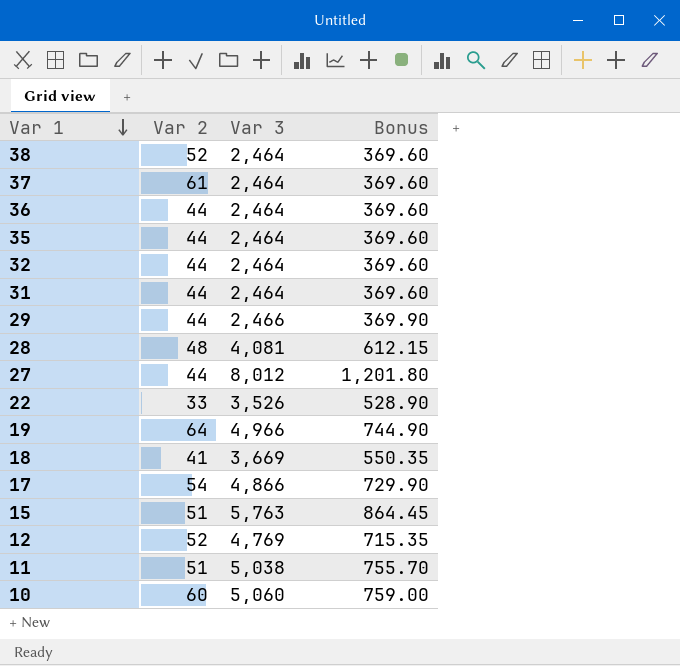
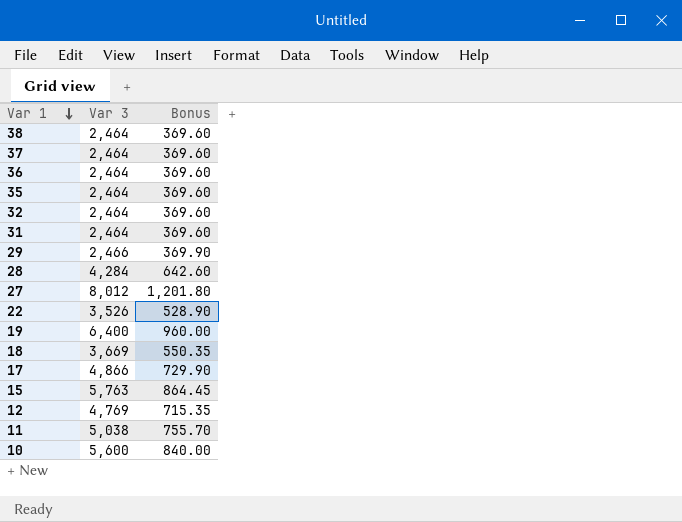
column Var 2 | position: 2 -> none
28 | Var 3: 4,081 -> 4,284
28 | Bonus: 612.15 -> 642.60
19 | Var 3: 4,966 -> 6,400
19 | Bonus: 744.90 -> 960.00
10 | Var 3: 5,060 -> 5,600
10 | Bonus: 759.00 -> 840.00

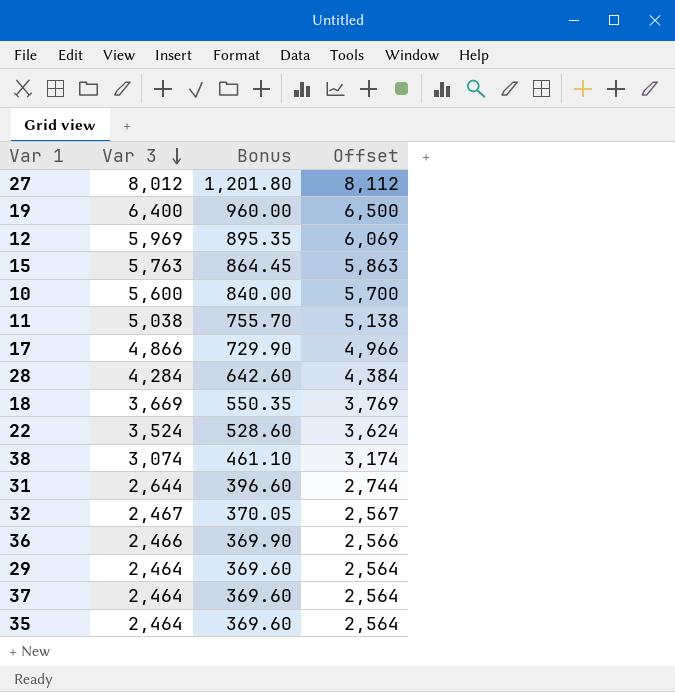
row order: Var 1 descending -> Var 3 descending
column Offset | formula: none -> [Var 3] + 100
12 | Var 3: 4,769 -> 5,969
12 | Bonus: 715.35 -> 895.35
22 | Var 3: 3,526 -> 3,524
22 | Bonus: 528.90 -> 528.60
38 | Var 3: 2,464 -> 3,074
38 | Bonus: 369.60 -> 461.10
31 | Var 3: 2,464 -> 2,644
31 | Bonus: 369.60 -> 396.60
32 | Var 3: 2,464 -> 2,467
32 | Bonus: 369.60 -> 370.05
36 | Var 3: 2,464 -> 2,466
36 | Bonus: 369.60 -> 369.90
29 | Var 3: 2,466 -> 2,464
29 | Bonus: 369.90 -> 369.60

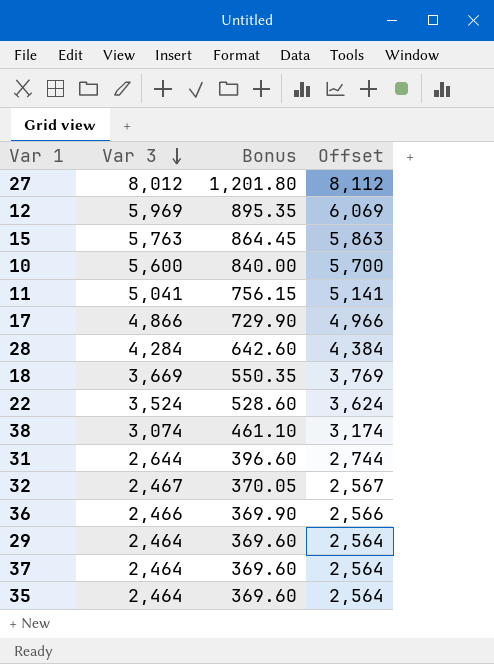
row 19: 6,400 | 960.00 | 6,500 -> none
11 | Var 3: 5,038 -> 5,041
11 | Bonus: 755.70 -> 756.15
11 | Offset: 5,138 -> 5,141

